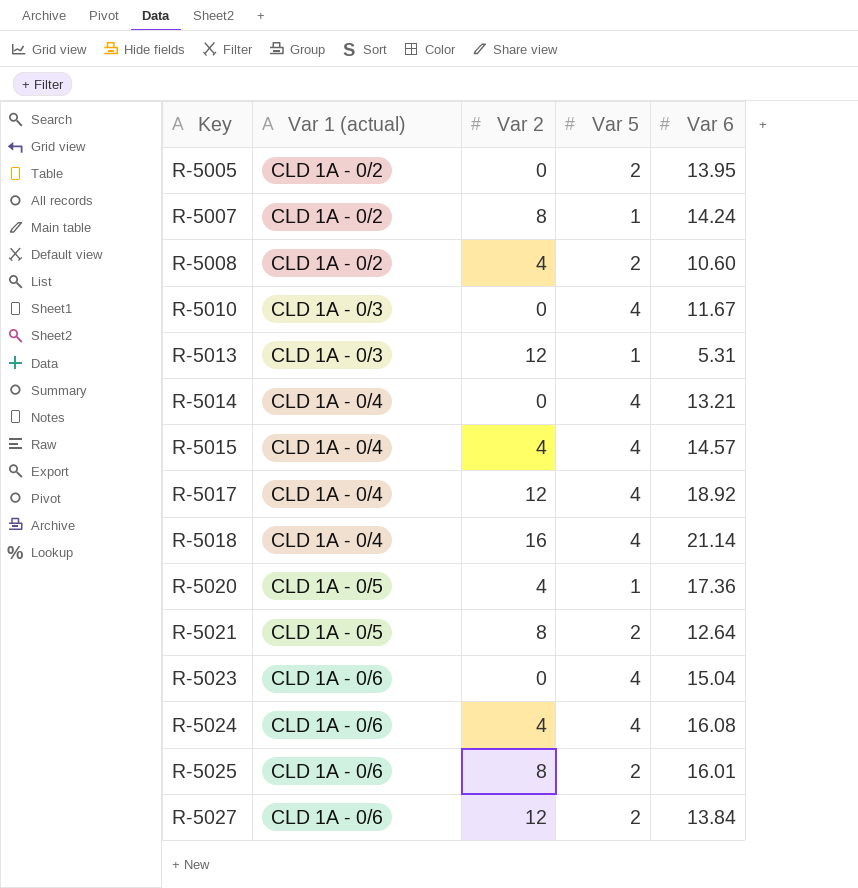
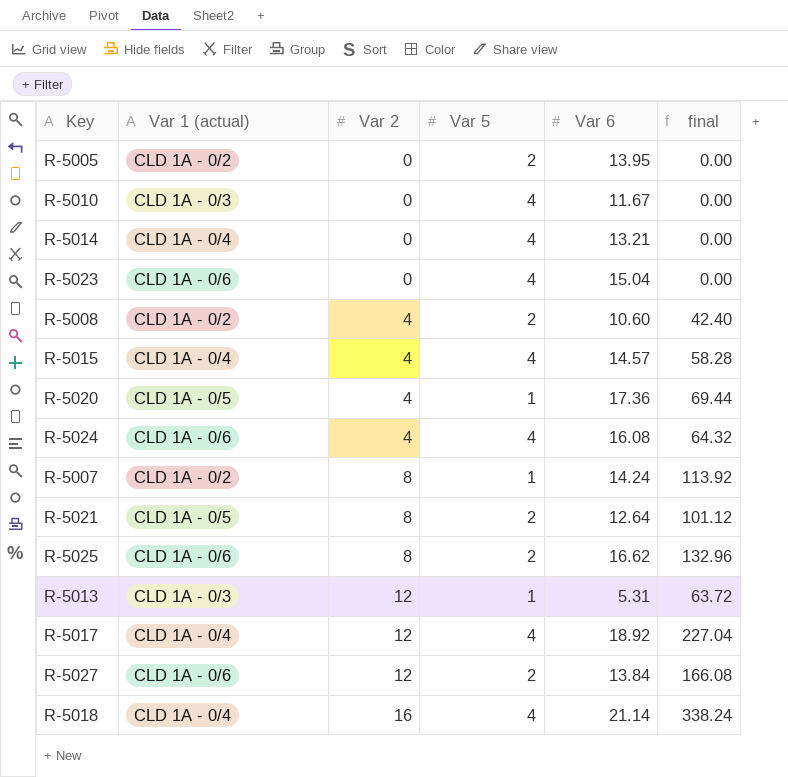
row order: Key ascending -> Var 2 ascending
column final | formula: none -> [Var 2] * [Var 6]
R-5025 | Var 6: 16.01 -> 16.62

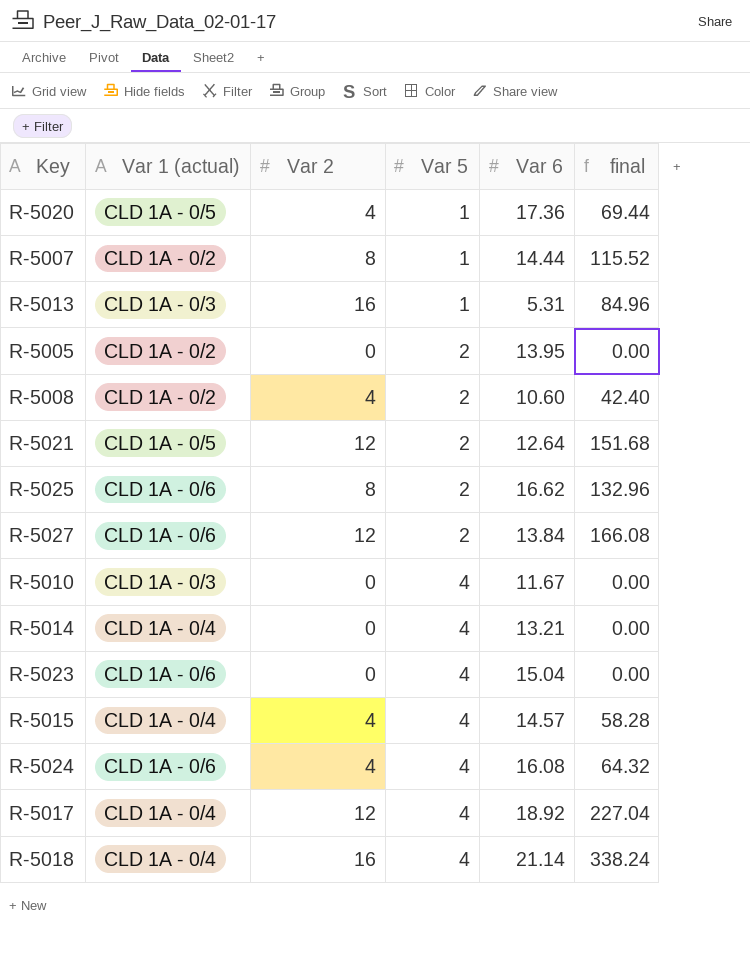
row order: Var 2 ascending -> Var 5 ascending
R-5007 | Var 6: 14.24 -> 14.44
R-5007 | final: 113.92 -> 115.52
R-5013 | Var 2: 12 -> 16
R-5013 | final: 63.72 -> 84.96
R-5021 | Var 2: 8 -> 12
R-5021 | final: 101.12 -> 151.68

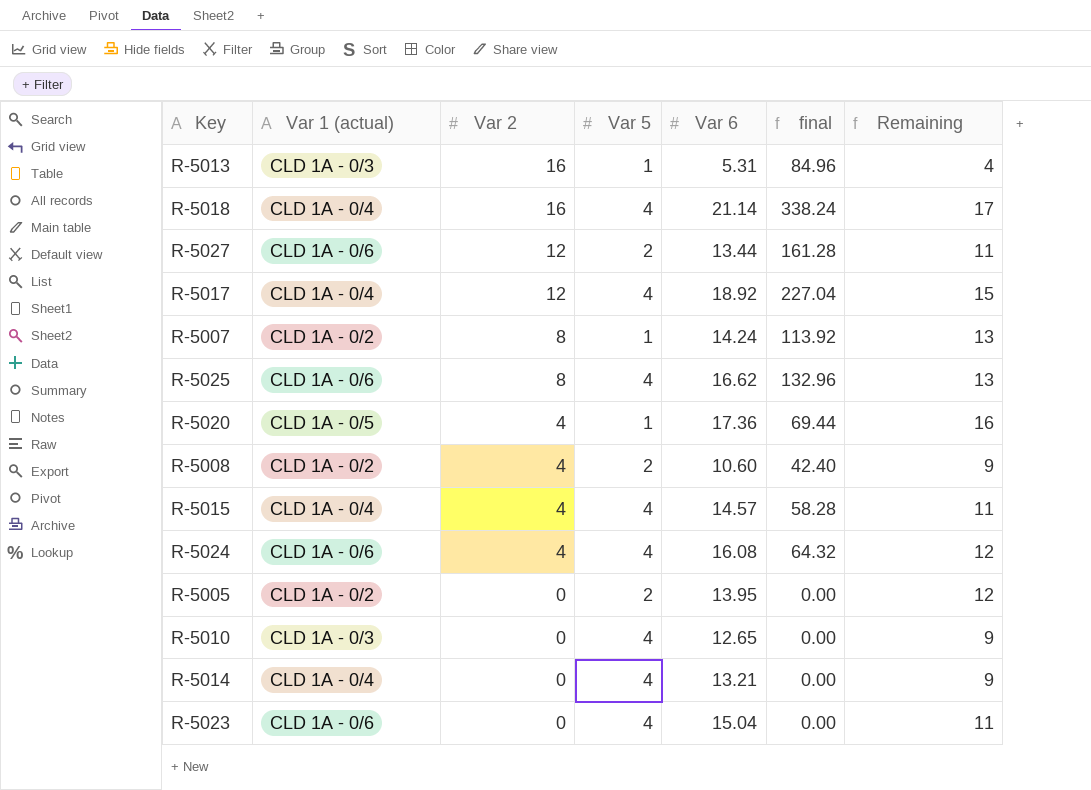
row order: Var 5 ascending -> Var 2 descending
column Remaining | formula: none -> [Var 6] - [Var 5]
row R-5021: CLD 1A - 0/5 | 12 | 2 | 12.64 | 151.68 -> none
R-5027 | Var 6: 13.84 -> 13.44
R-5027 | final: 166.08 -> 161.28
R-5007 | Var 6: 14.44 -> 14.24
R-5007 | final: 115.52 -> 113.92
R-5025 | Var 5: 2 -> 4
R-5010 | Var 6: 11.67 -> 12.65

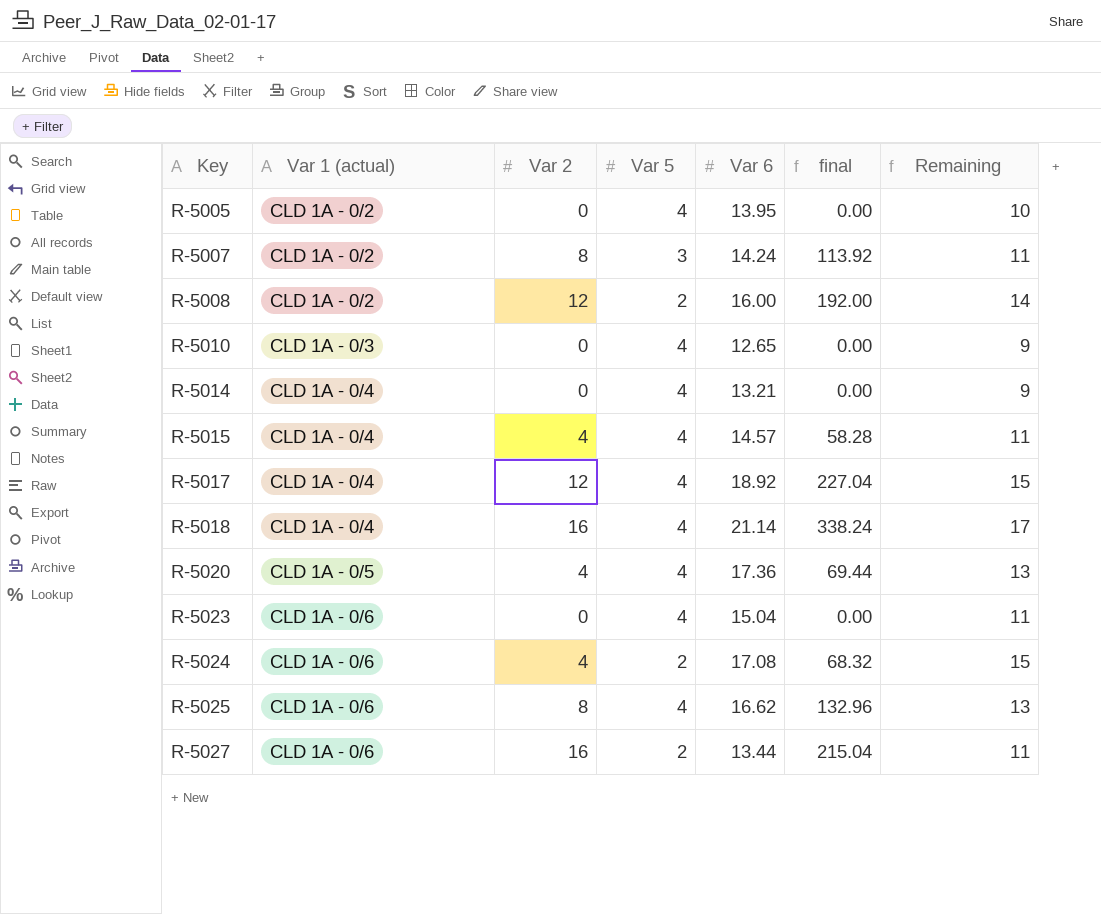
row order: Var 2 descending -> Key ascending
row R-5013: CLD 1A - 0/3 | 16 | 1 | 5.31 | 84.96 | 4 -> none
R-5005 | Var 5: 2 -> 4
R-5005 | Remaining: 12 -> 10
R-5007 | Var 5: 1 -> 3
R-5007 | Remaining: 13 -> 11
R-5008 | Var 2: 4 -> 12
R-5008 | Var 6: 10.60 -> 16.00
R-5008 | final: 42.40 -> 192.00
R-5008 | Remaining: 9 -> 14
R-5020 | Var 5: 1 -> 4
R-5020 | Remaining: 16 -> 13
R-5024 | Var 5: 4 -> 2
R-5024 | Var 6: 16.08 -> 17.08
R-5024 | final: 64.32 -> 68.32
R-5024 | Remaining: 12 -> 15
R-5027 | Var 2: 12 -> 16
R-5027 | final: 161.28 -> 215.04

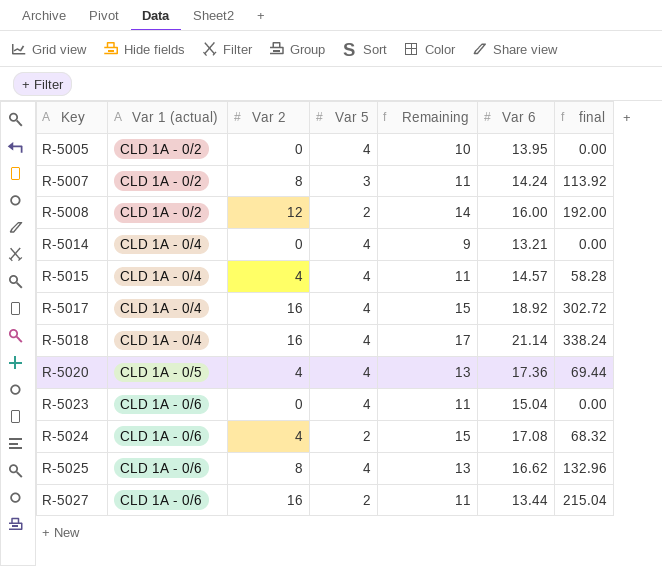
column Remaining | position: 7 -> 5
row R-5010: CLD 1A - 0/3 | 0 | 4 | 12.65 | 0.00 | 9 -> none
R-5017 | Var 2: 12 -> 16
R-5017 | final: 227.04 -> 302.72

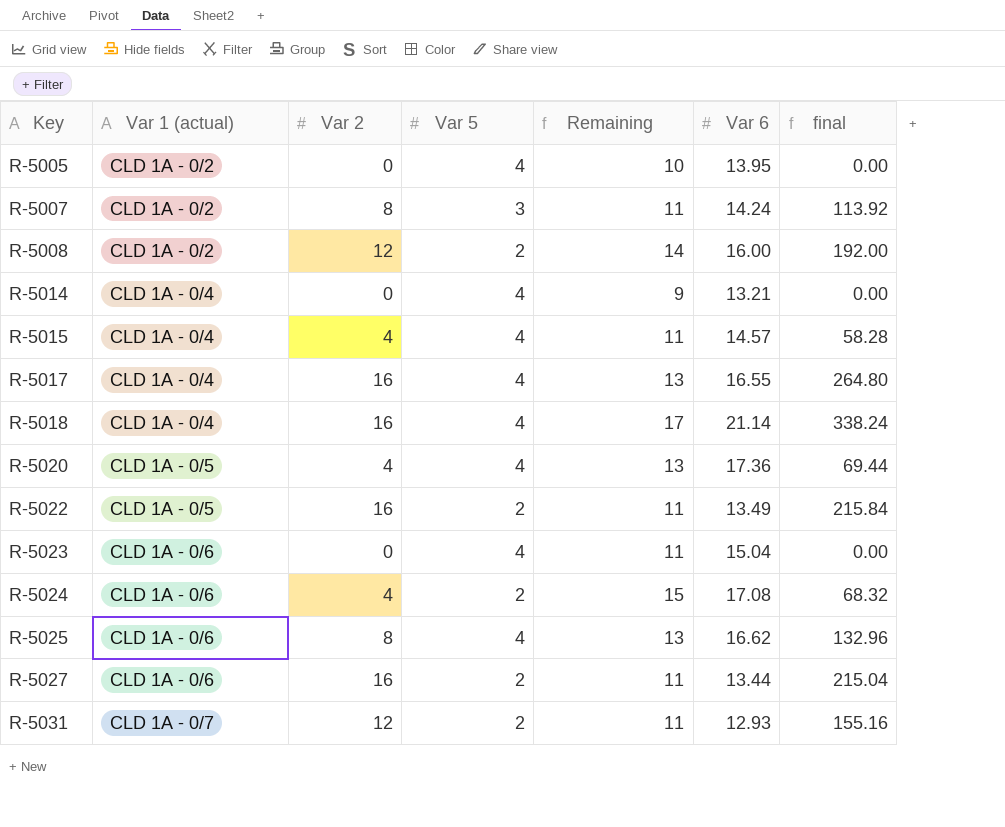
R-5017 | Remaining: 15 -> 13
R-5017 | Var 6: 18.92 -> 16.55
R-5017 | final: 302.72 -> 264.80
row R-5022: none -> CLD 1A - 0/5 | 16 | 2 | 11 | 13.49 | 215.84
row R-5031: none -> CLD 1A - 0/7 | 12 | 2 | 11 | 12.93 | 155.16

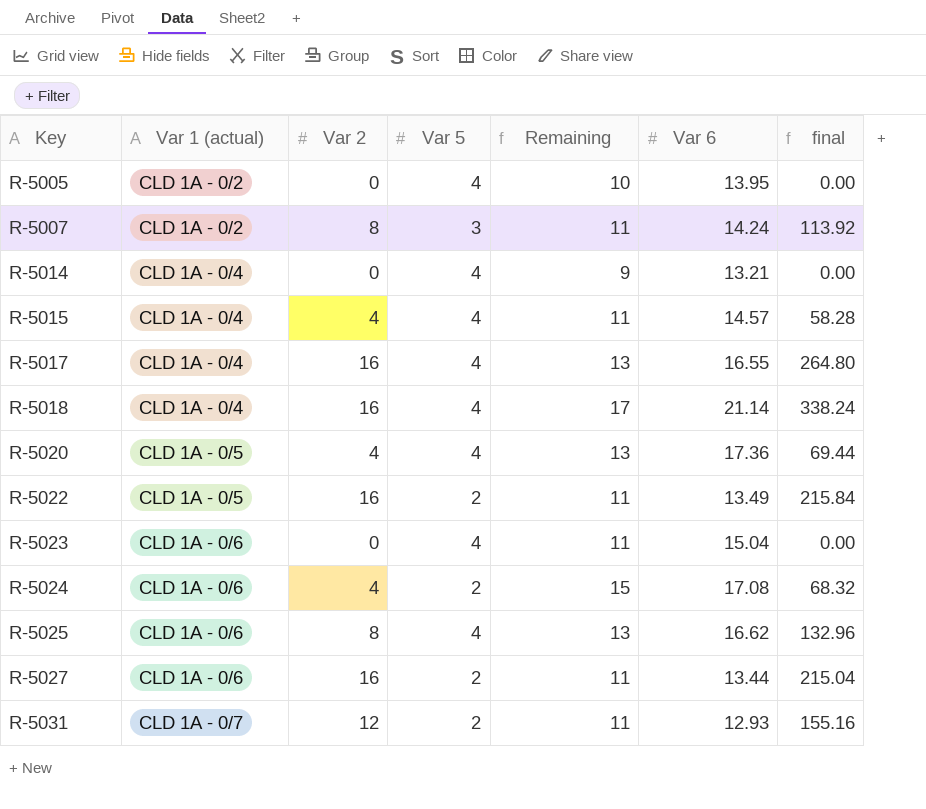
row R-5008: CLD 1A - 0/2 | 12 | 2 | 14 | 16.00 | 192.00 -> none

